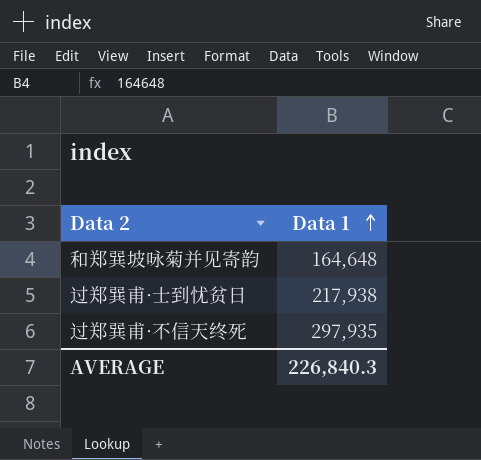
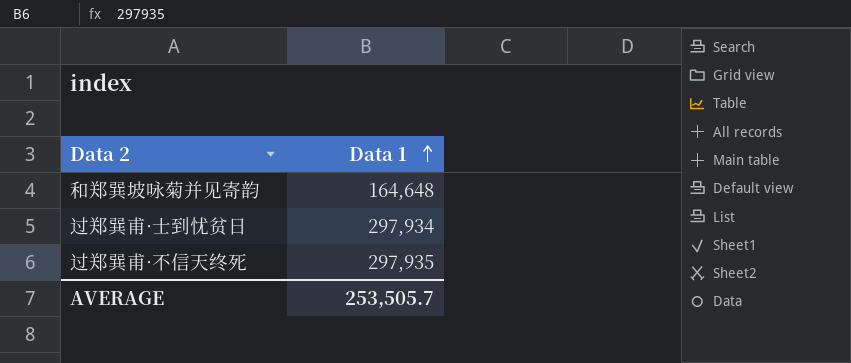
过郑巽甫·士到忧贫日 | Data 1: 217,938 -> 297,934
AVERAGE | Data 1: 226,840.3 -> 253,505.7

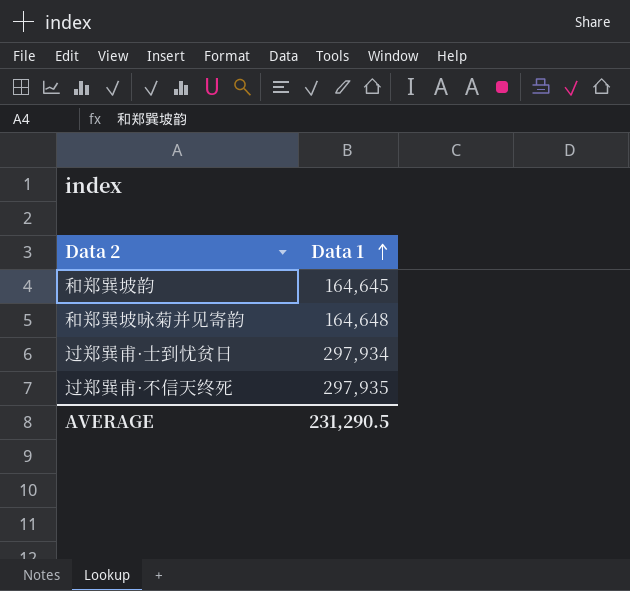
row 和郑巽坡韵: none -> 164,645
AVERAGE | Data 1: 253,505.7 -> 231,290.5

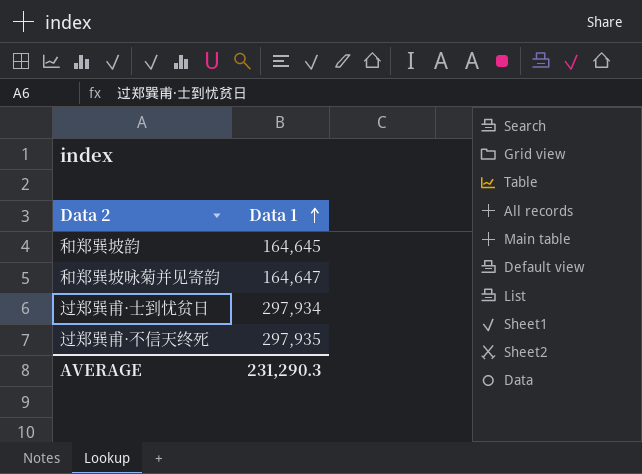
和郑巽坡咏菊并见寄韵 | Data 1: 164,648 -> 164,647
AVERAGE | Data 1: 231,290.5 -> 231,290.3

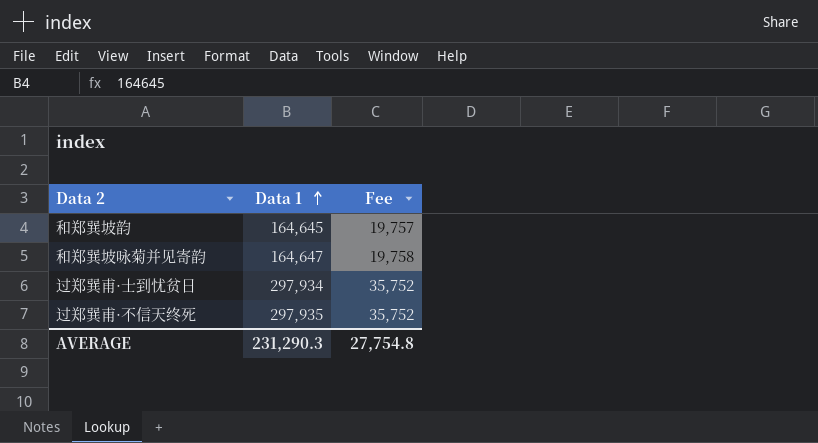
column Fee | formula: none -> [Data 1] * 0.12

